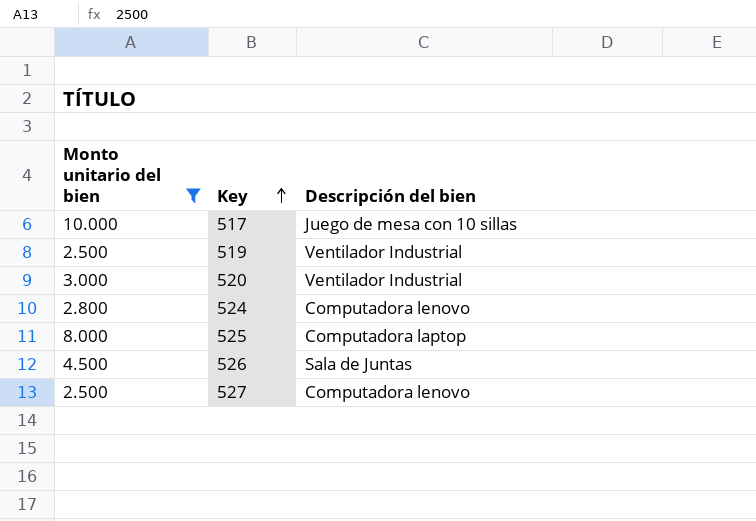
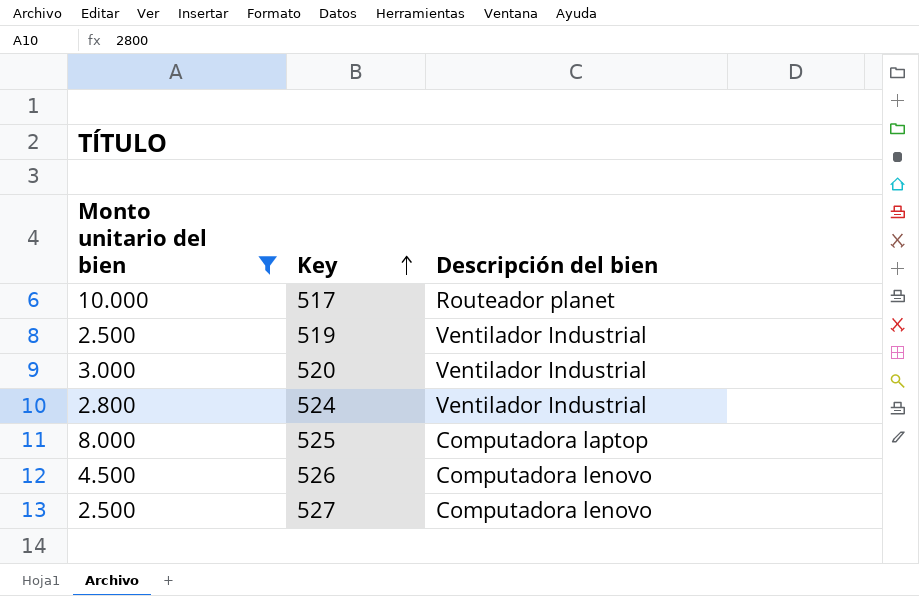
517 | Descripción del bien: Juego de mesa con 10 sillas -> Routeador planet
524 | Descripción del bien: Computadora lenovo -> Ventilador Industrial
526 | Descripción del bien: Sala de Juntas -> Computadora lenovo

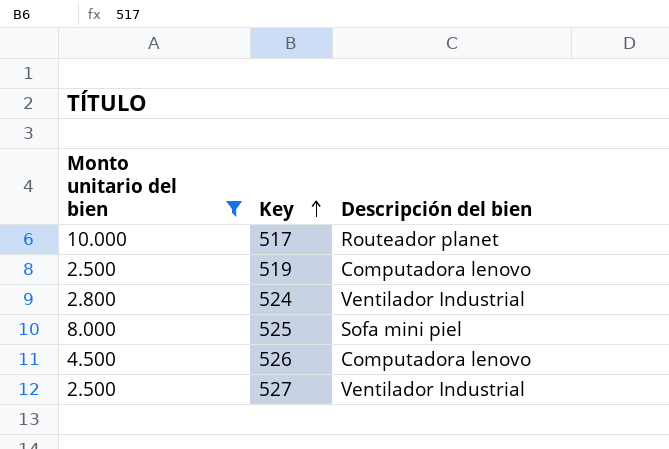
row 520: 3.000 | Ventilador Industrial -> none
519 | Descripción del bien: Ventilador Industrial -> Computadora lenovo
525 | Descripción del bien: Computadora laptop -> Sofa mini piel
527 | Descripción del bien: Computadora lenovo -> Ventilador Industrial

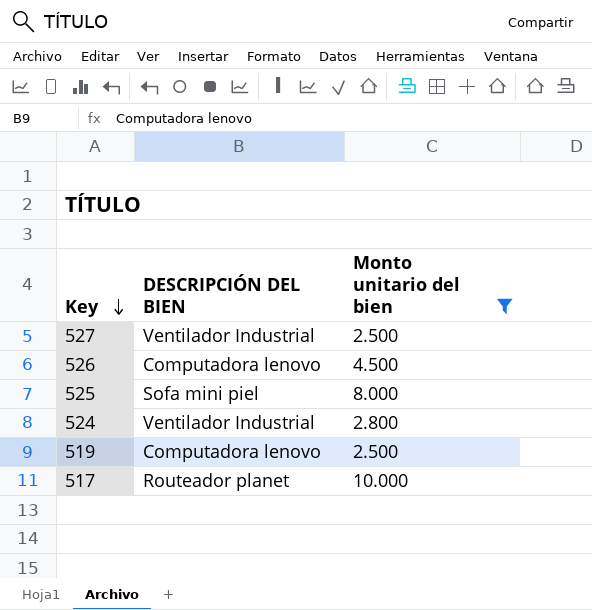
row order: Key ascending -> Key descending
column name: Descripción del bien -> DESCRIPCIÓN DEL BIEN
column Monto unitario del bien | position: 1 -> 3

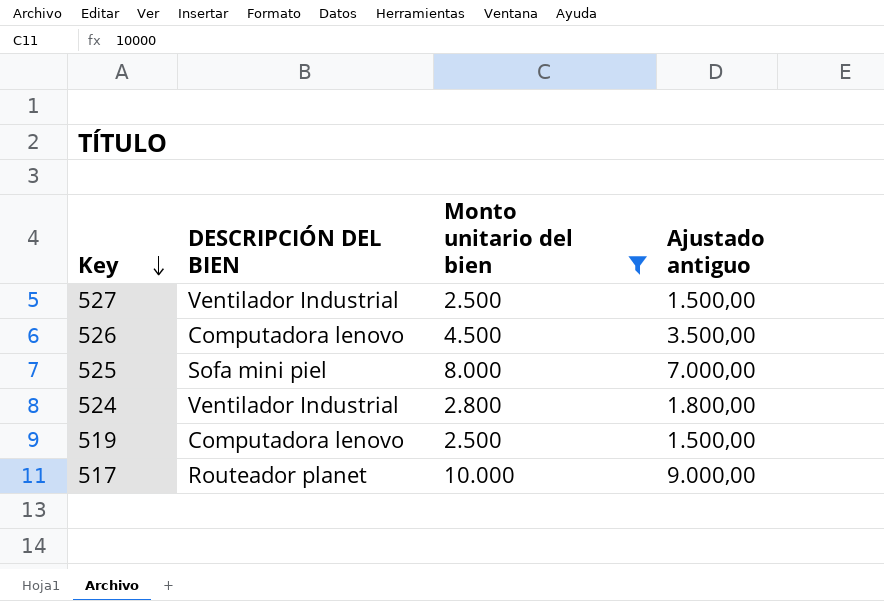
column Ajustado antiguo | formula: none -> [Monto unitario del bien] - 1000

